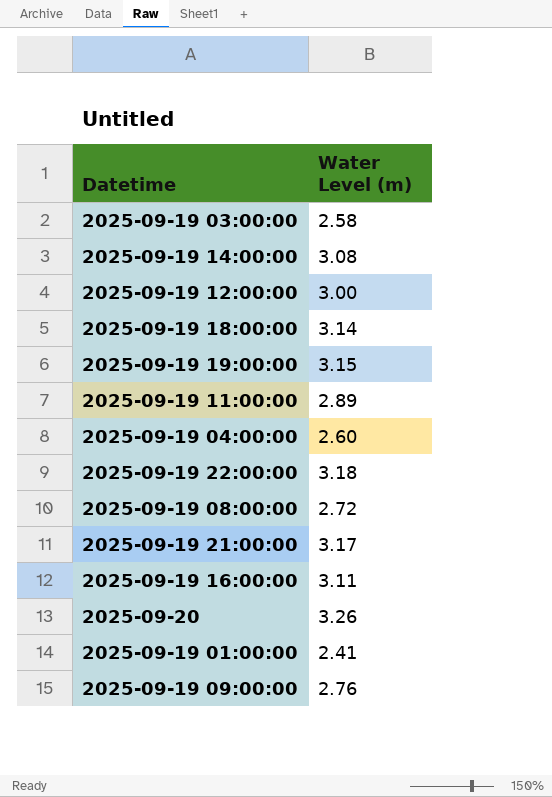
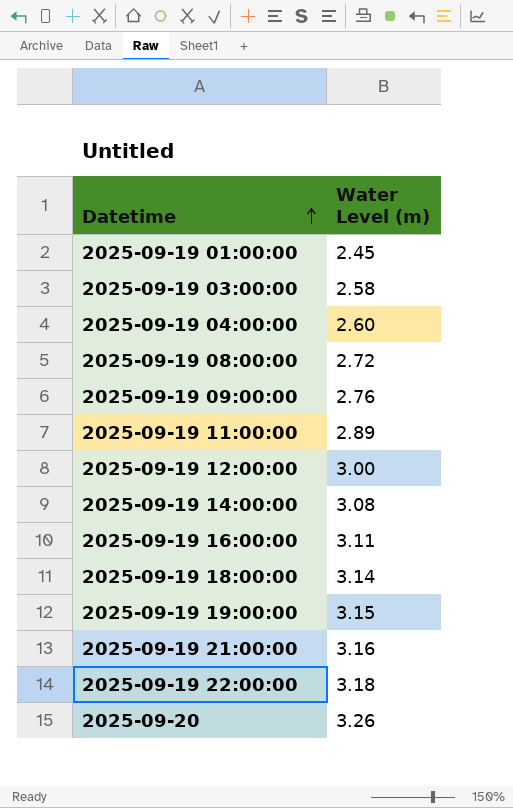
row order: none -> Datetime ascending
2025-09-19 01:00:00 | Water Level (m): 2.41 -> 2.45
2025-09-19 21:00:00 | Water Level (m): 3.17 -> 3.16

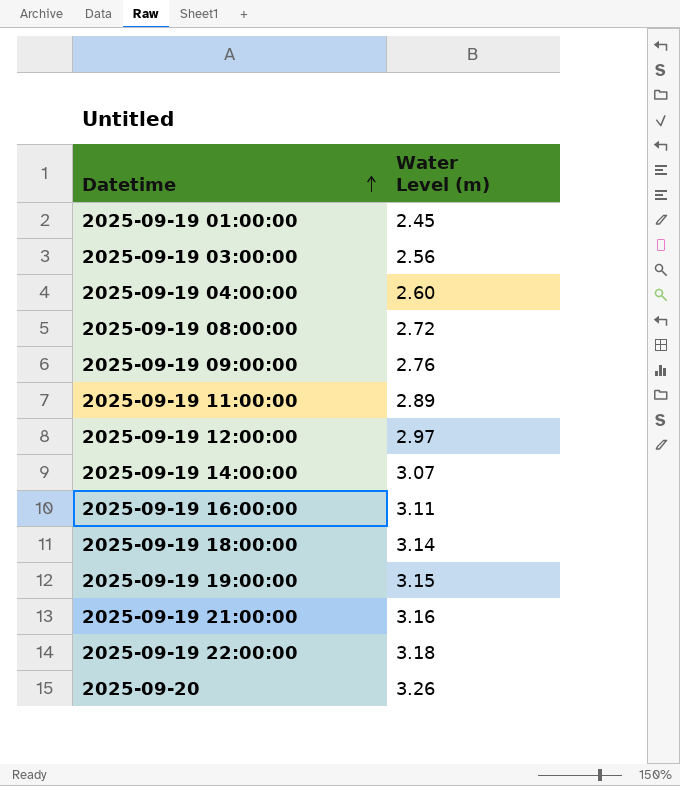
2025-09-19 03:00:00 | Water Level (m): 2.58 -> 2.56
2025-09-19 12:00:00 | Water Level (m): 3.00 -> 2.97
2025-09-19 14:00:00 | Water Level (m): 3.08 -> 3.07

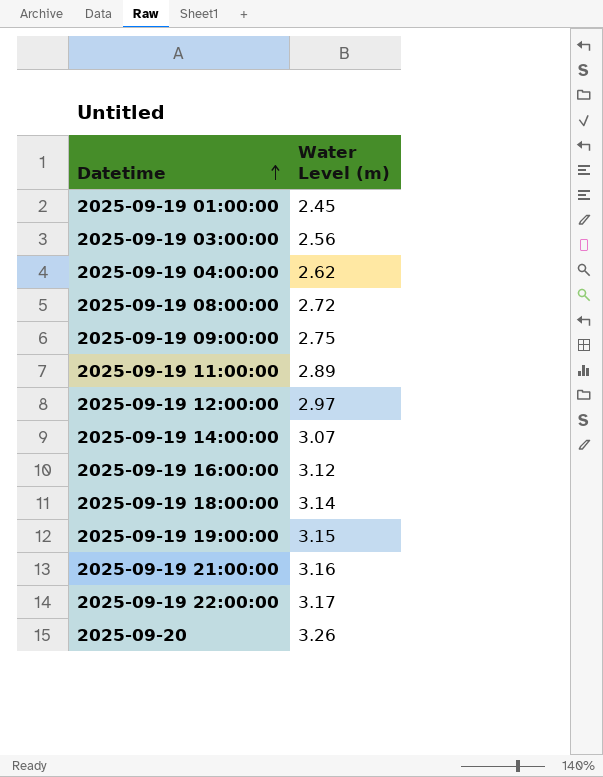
2025-09-19 04:00:00 | Water Level (m): 2.60 -> 2.62
2025-09-19 09:00:00 | Water Level (m): 2.76 -> 2.75
2025-09-19 16:00:00 | Water Level (m): 3.11 -> 3.12
2025-09-19 22:00:00 | Water Level (m): 3.18 -> 3.17

